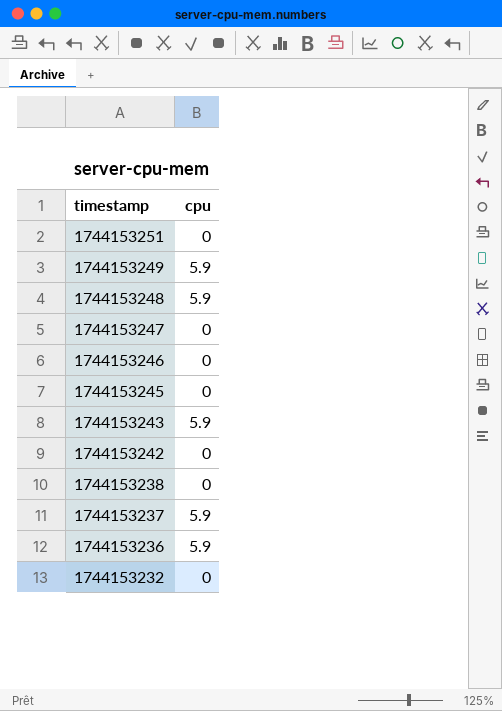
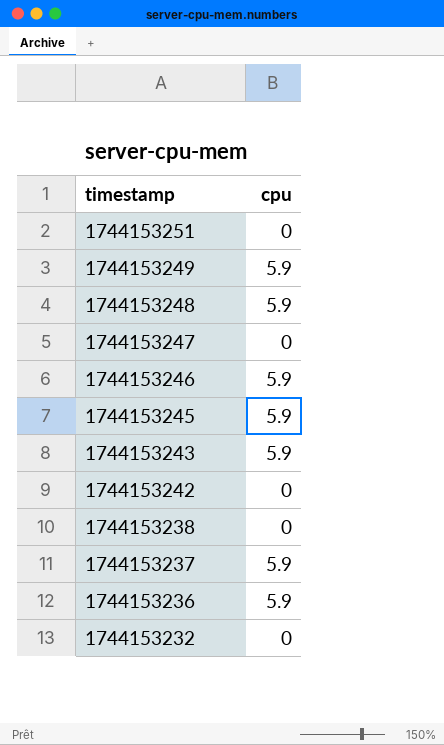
1744153246 | cpu: 0 -> 5.9
1744153245 | cpu: 0 -> 5.9

